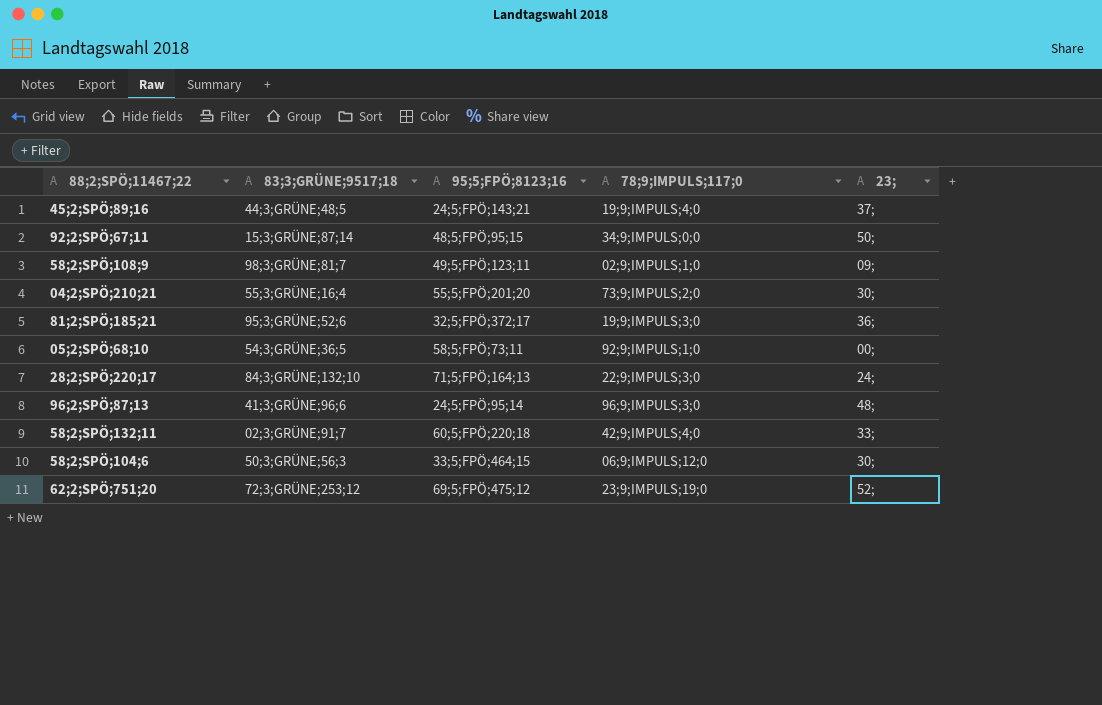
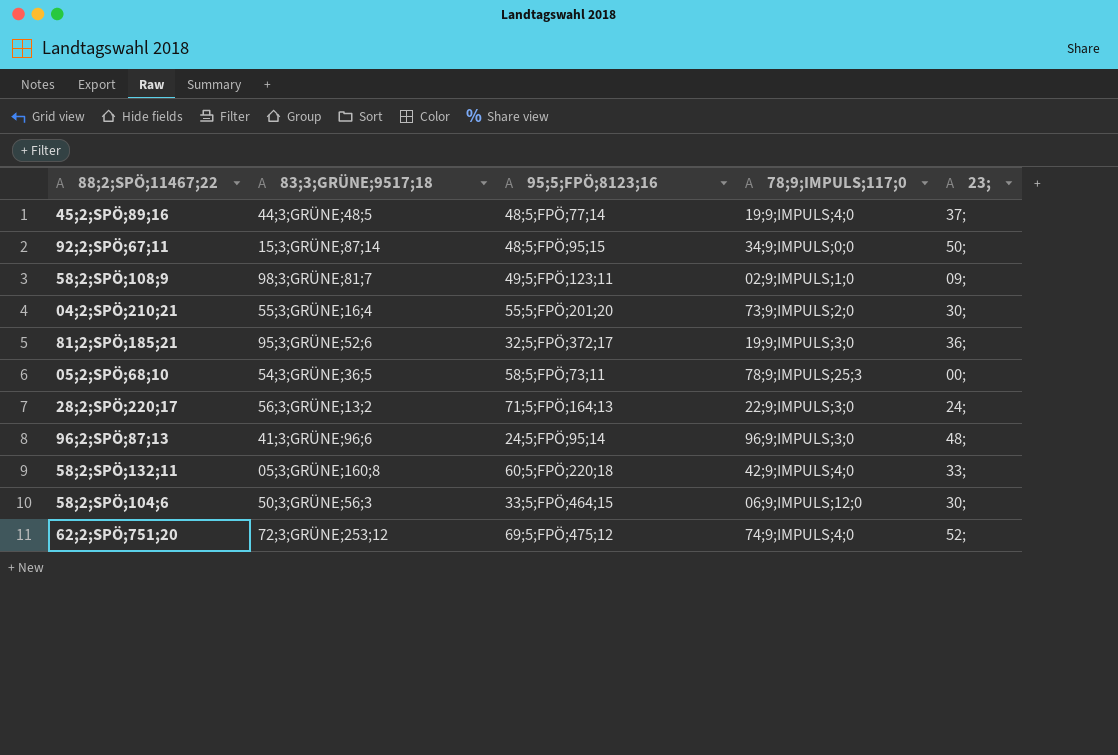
45;2;SPÖ;89;16 | 95;5;FPÖ;8123;16: 24;5;FPÖ;143;21 -> 48;5;FPÖ;77;14
05;2;SPÖ;68;10 | 78;9;IMPULS;117;0: 92;9;IMPULS;1;0 -> 78;9;IMPULS;25;3
28;2;SPÖ;220;17 | 83;3;GRÜNE;9517;18: 84;3;GRÜNE;132;10 -> 56;3;GRÜNE;13;2
58;2;SPÖ;132;11 | 83;3;GRÜNE;9517;18: 02;3;GRÜNE;91;7 -> 05;3;GRÜNE;160;8
62;2;SPÖ;751;20 | 78;9;IMPULS;117;0: 23;9;IMPULS;19;0 -> 74;9;IMPULS;4;0

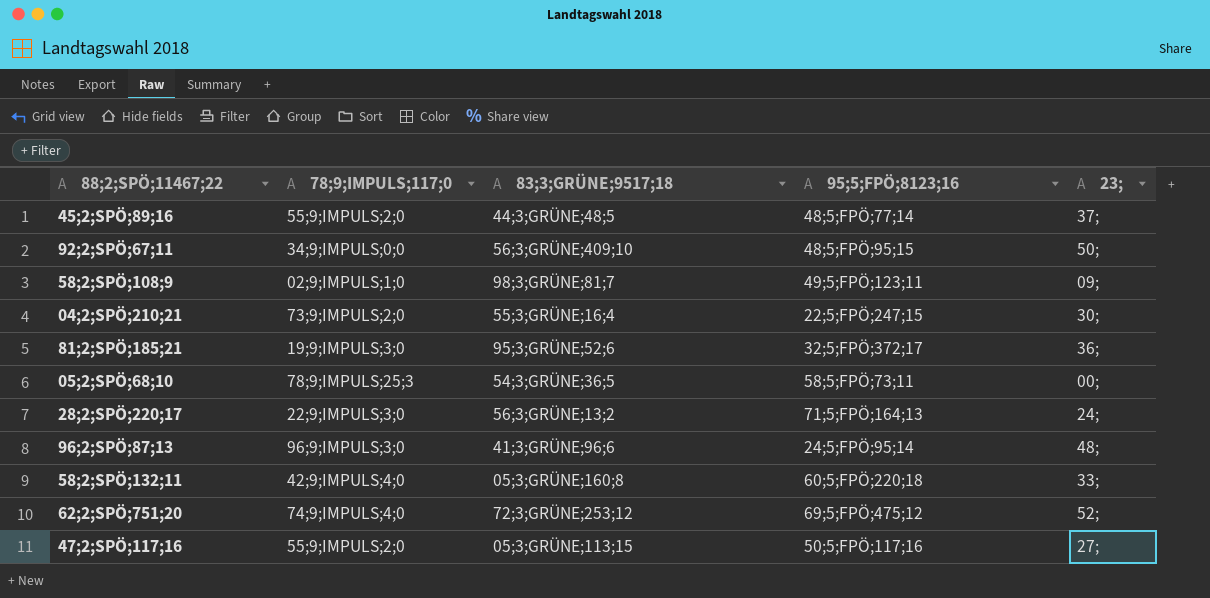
column 78;9;IMPULS;117;0 | position: 4 -> 2
row 58;2;SPÖ;104;6: 50;3;GRÜNE;56;3 | 33;5;FPÖ;464;15 | 06;9;IMPULS;12;0 | 30; -> none
45;2;SPÖ;89;16 | 78;9;IMPULS;117;0: 19;9;IMPULS;4;0 -> 55;9;IMPULS;2;0
92;2;SPÖ;67;11 | 83;3;GRÜNE;9517;18: 15;3;GRÜNE;87;14 -> 56;3;GRÜNE;409;10
04;2;SPÖ;210;21 | 95;5;FPÖ;8123;16: 55;5;FPÖ;201;20 -> 22;5;FPÖ;247;15
row 47;2;SPÖ;117;16: none -> 55;9;IMPULS;2;0 | 05;3;GRÜNE;113;15 | 50;5;FPÖ;117;16 | 27;

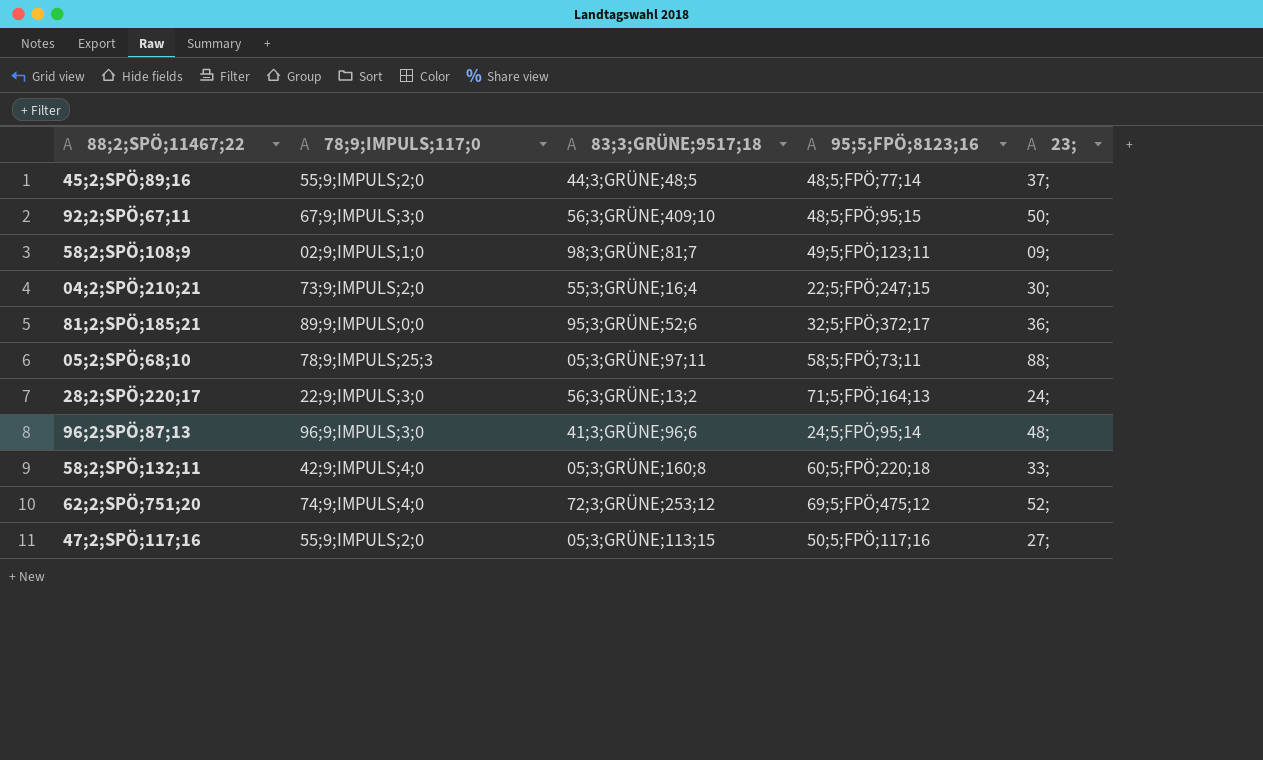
92;2;SPÖ;67;11 | 78;9;IMPULS;117;0: 34;9;IMPULS;0;0 -> 67;9;IMPULS;3;0
81;2;SPÖ;185;21 | 78;9;IMPULS;117;0: 19;9;IMPULS;3;0 -> 89;9;IMPULS;0;0
05;2;SPÖ;68;10 | 83;3;GRÜNE;9517;18: 54;3;GRÜNE;36;5 -> 05;3;GRÜNE;97;11
05;2;SPÖ;68;10 | 23;: 00; -> 88;

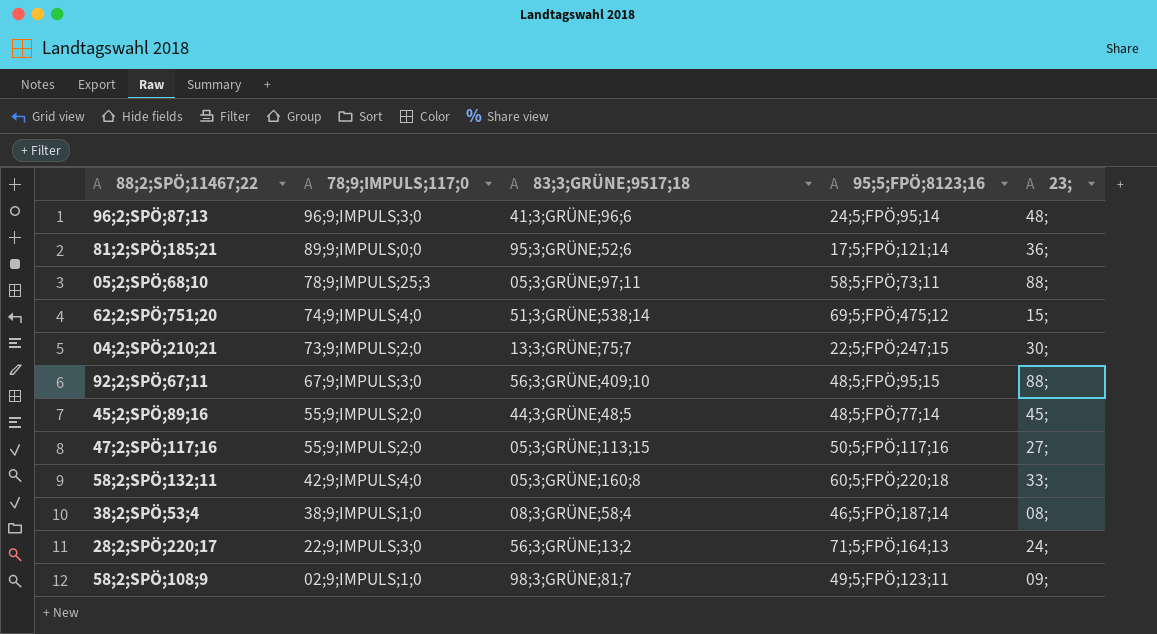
row order: none -> 78;9;IMPULS;117;0 descending
81;2;SPÖ;185;21 | 95;5;FPÖ;8123;16: 32;5;FPÖ;372;17 -> 17;5;FPÖ;121;14
62;2;SPÖ;751;20 | 83;3;GRÜNE;9517;18: 72;3;GRÜNE;253;12 -> 51;3;GRÜNE;538;14
62;2;SPÖ;751;20 | 23;: 52; -> 15;
04;2;SPÖ;210;21 | 83;3;GRÜNE;9517;18: 55;3;GRÜNE;16;4 -> 13;3;GRÜNE;75;7
92;2;SPÖ;67;11 | 23;: 50; -> 88;
45;2;SPÖ;89;16 | 23;: 37; -> 45;
row 38;2;SPÖ;53;4: none -> 38;9;IMPULS;1;0 | 08;3;GRÜNE;58;4 | 46;5;FPÖ;187;14 | 08;

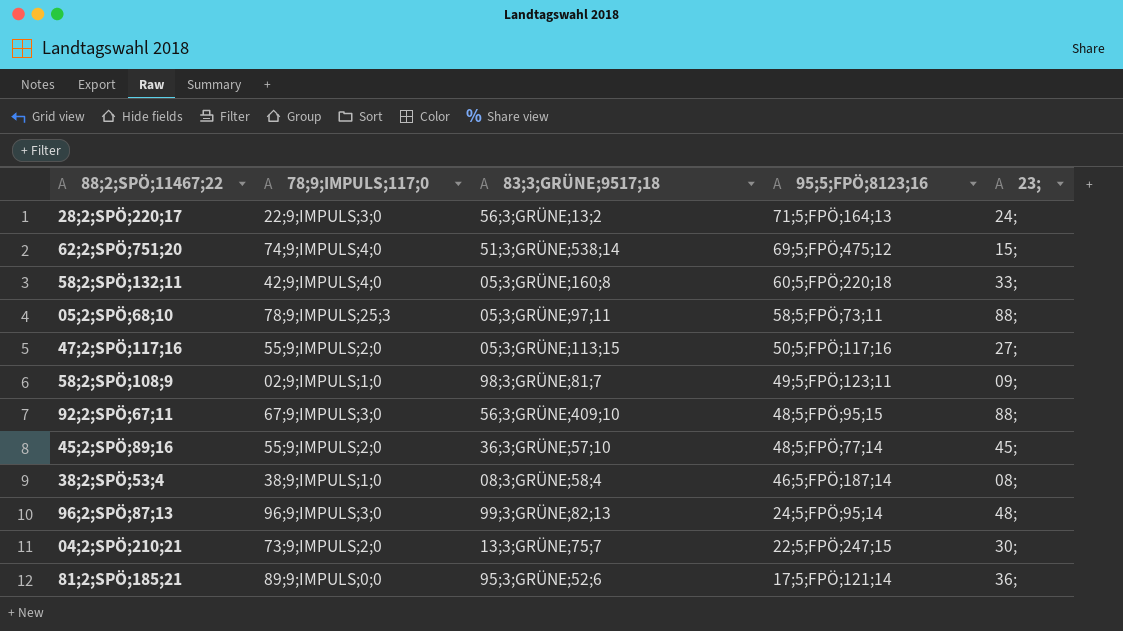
row order: 78;9;IMPULS;117;0 descending -> 95;5;FPÖ;8123;16 descending
45;2;SPÖ;89;16 | 83;3;GRÜNE;9517;18: 44;3;GRÜNE;48;5 -> 36;3;GRÜNE;57;10
96;2;SPÖ;87;13 | 83;3;GRÜNE;9517;18: 41;3;GRÜNE;96;6 -> 99;3;GRÜNE;82;13

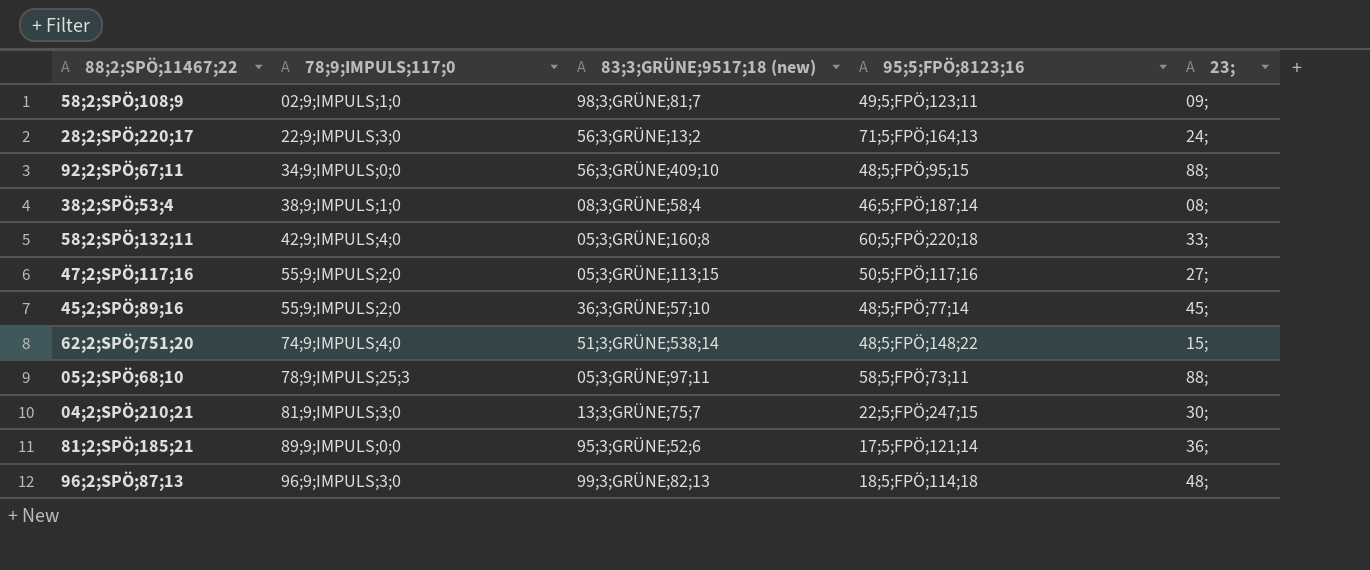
row order: 95;5;FPÖ;8123;16 descending -> 78;9;IMPULS;117;0 ascending
column name: 83;3;GRÜNE;9517;18 -> 83;3;GRÜNE;9517;18 (new)
92;2;SPÖ;67;11 | 78;9;IMPULS;117;0: 67;9;IMPULS;3;0 -> 34;9;IMPULS;0;0
62;2;SPÖ;751;20 | 95;5;FPÖ;8123;16: 69;5;FPÖ;475;12 -> 48;5;FPÖ;148;22
04;2;SPÖ;210;21 | 78;9;IMPULS;117;0: 73;9;IMPULS;2;0 -> 81;9;IMPULS;3;0
96;2;SPÖ;87;13 | 95;5;FPÖ;8123;16: 24;5;FPÖ;95;14 -> 18;5;FPÖ;114;18

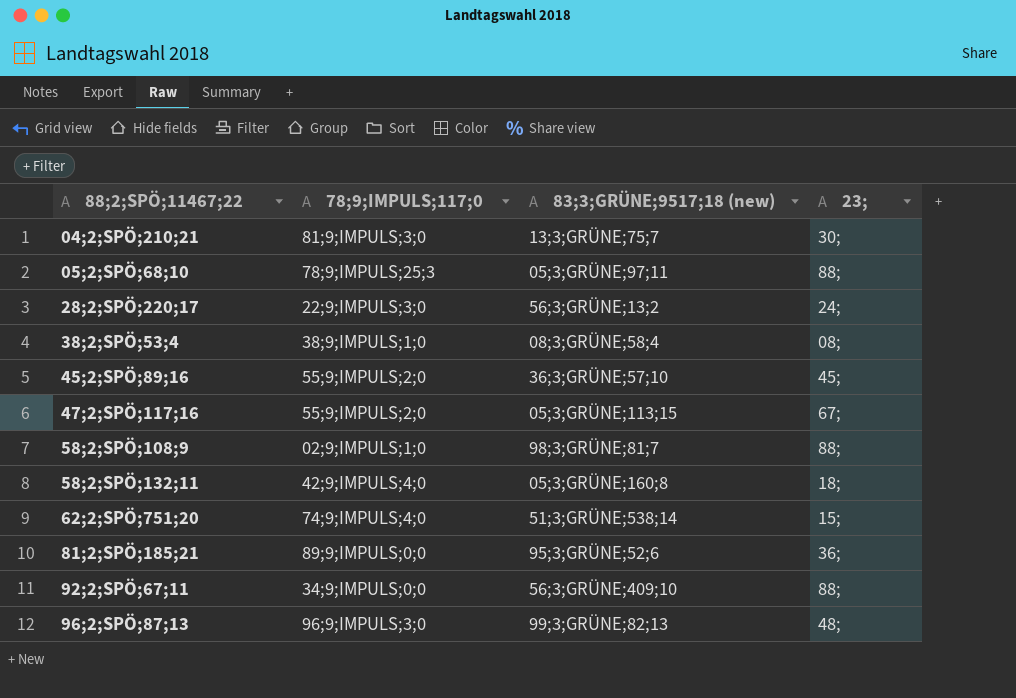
row order: 78;9;IMPULS;117;0 ascending -> 88;2;SPÖ;11467;22 ascending
column 95;5;FPÖ;8123;16 | position: 4 -> none
47;2;SPÖ;117;16 | 23;: 27; -> 67;
58;2;SPÖ;108;9 | 23;: 09; -> 88;
58;2;SPÖ;132;11 | 23;: 33; -> 18;

